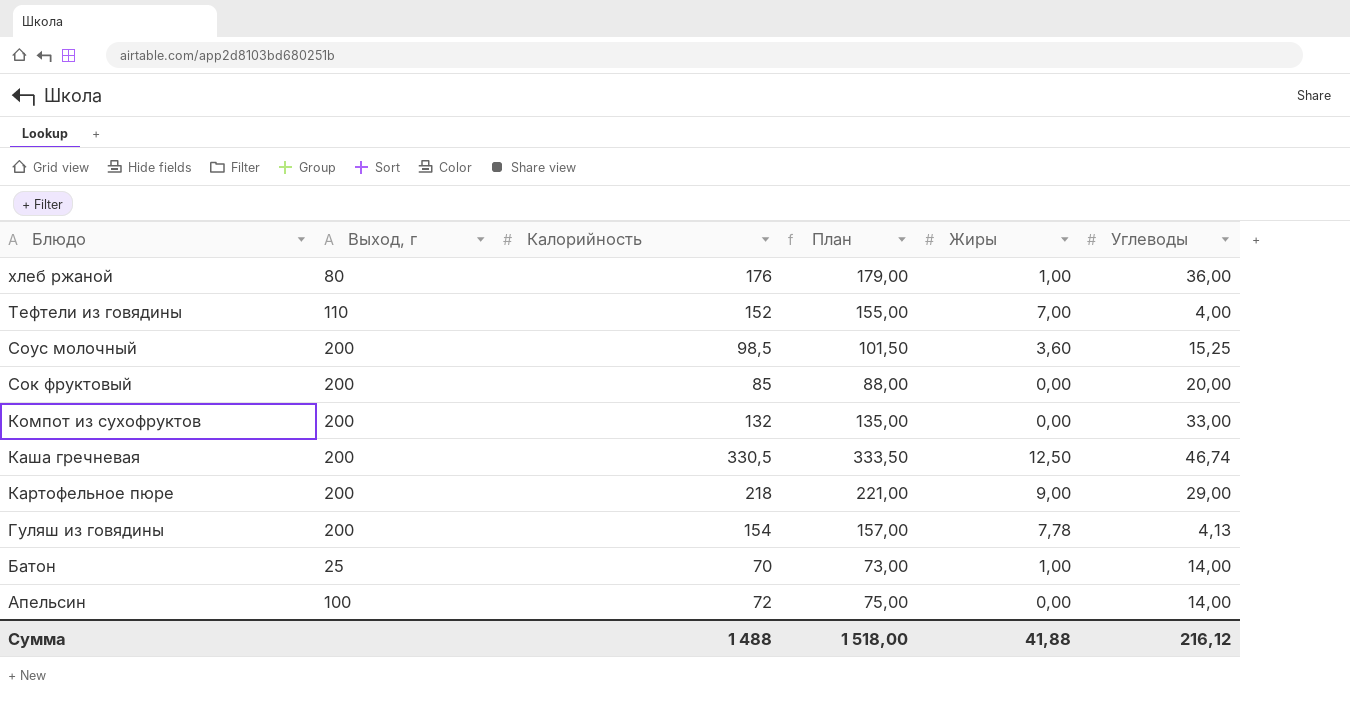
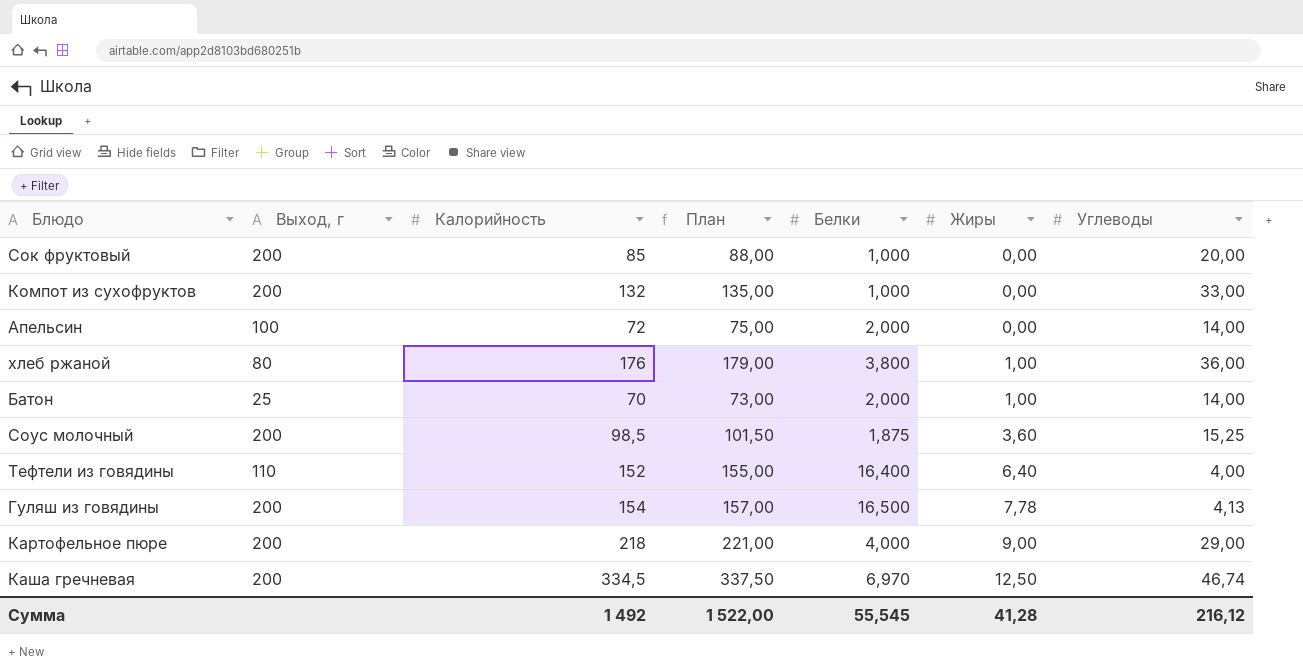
row order: Блюдо descending -> Жиры ascending
column Белки | position: none -> 5
Тефтели из говядины | Жиры: 7,00 -> 6,40
Каша гречневая | Калорийность: 330,5 -> 334,5
Каша гречневая | План: 333,50 -> 337,50
Сумма | Калорийность: 1 488 -> 1 492
Сумма | План: 1 518,00 -> 1 522,00
Сумма | Жиры: 41,88 -> 41,28

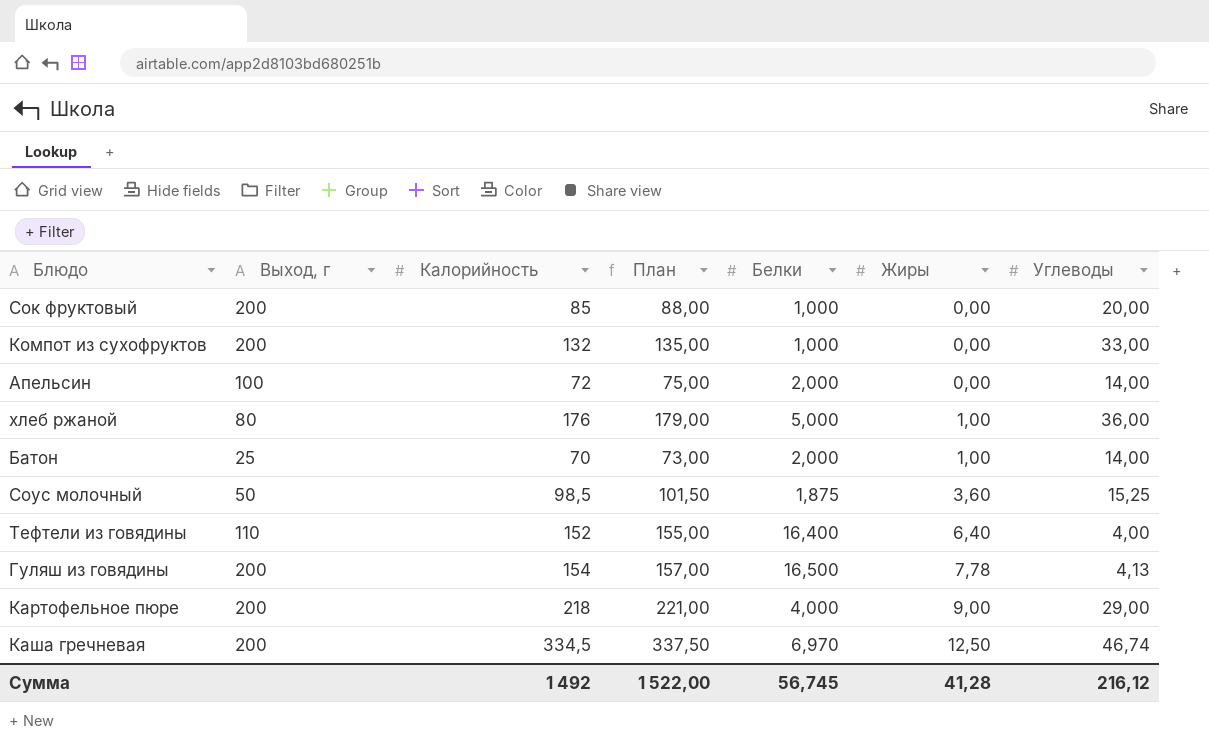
хлеб ржаной | Белки: 3,800 -> 5,000
Соус молочный | Выход, г: 200 -> 50
Сумма | Белки: 55,545 -> 56,745

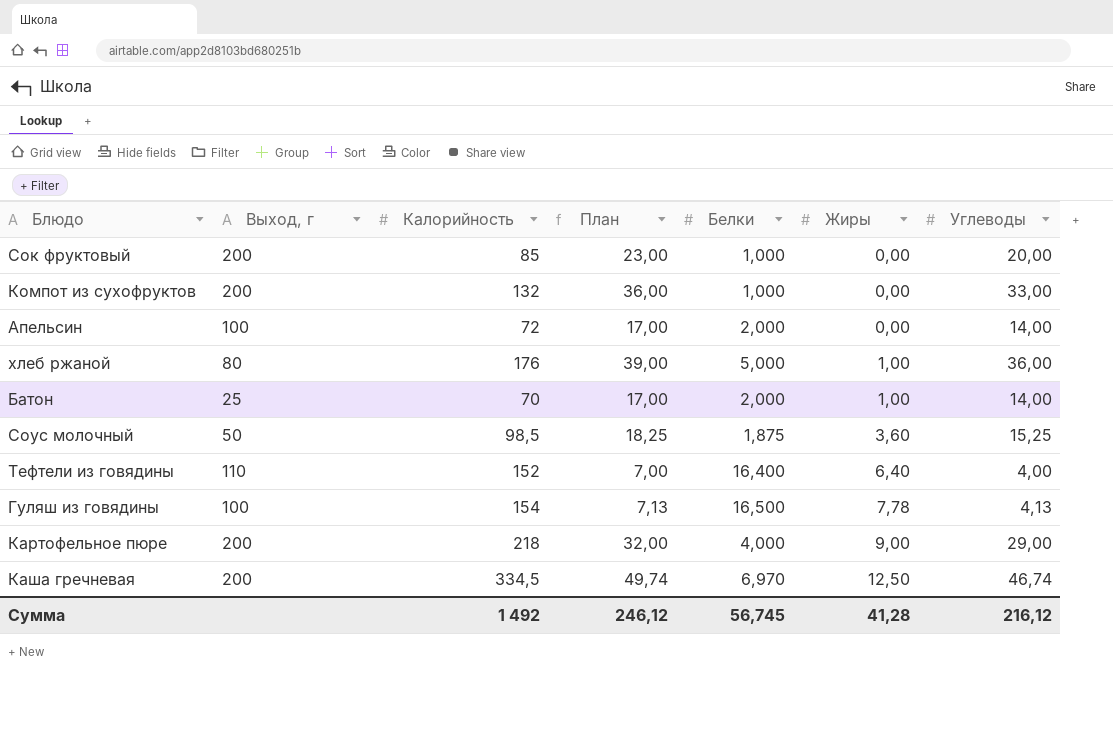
column План | formula: [Калорийность] + 3 -> [Углеводы] + 3
Гуляш из говядины | Выход, г: 200 -> 100
Сумма | План: 1 522,00 -> 246,12

